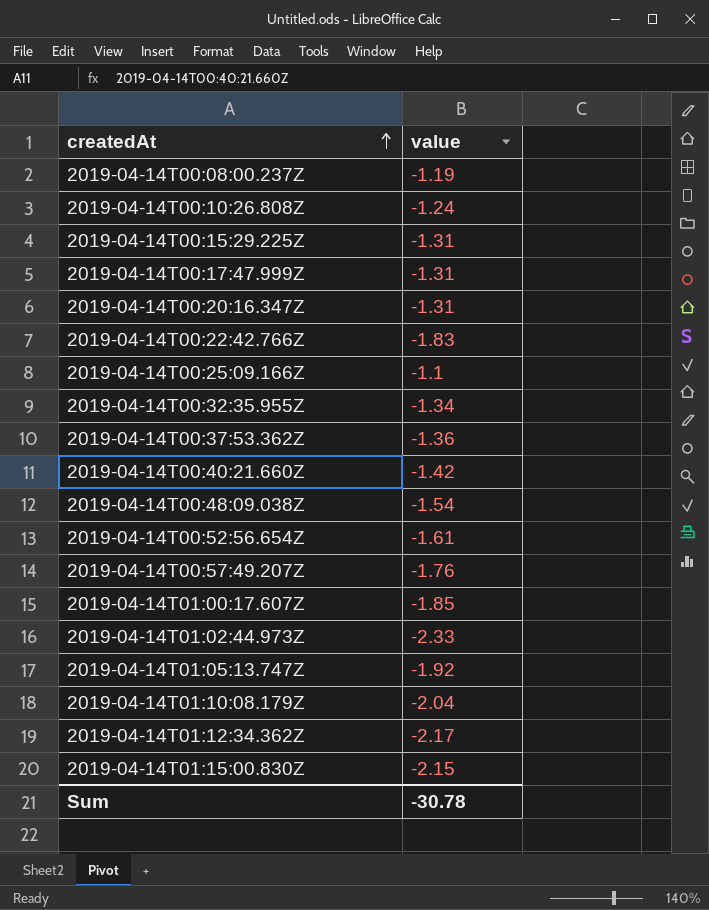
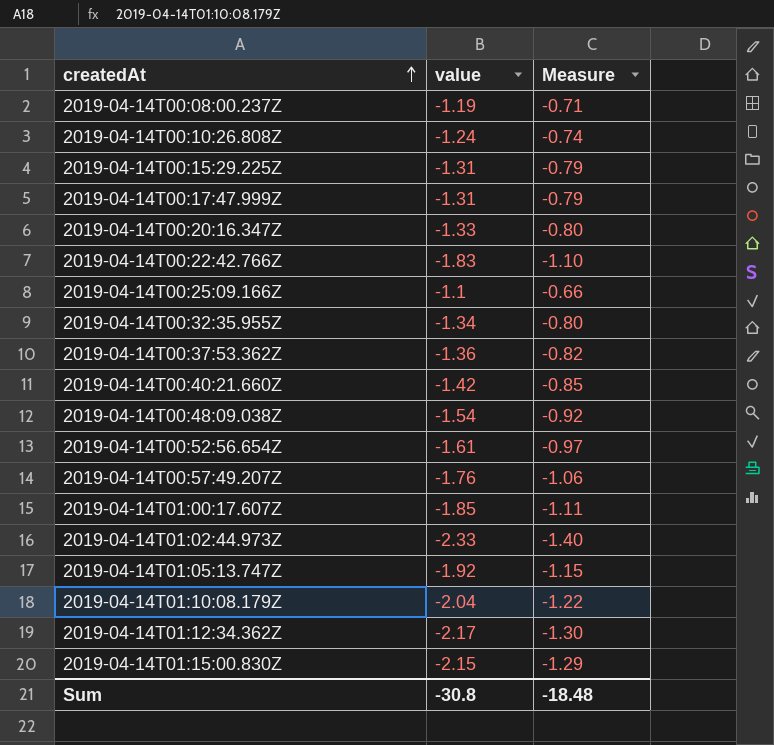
column Measure | formula: none -> [value] * 0.6
2019-04-14T00:20:16.347Z | value: -1.31 -> -1.33
Sum | value: -30.78 -> -30.8

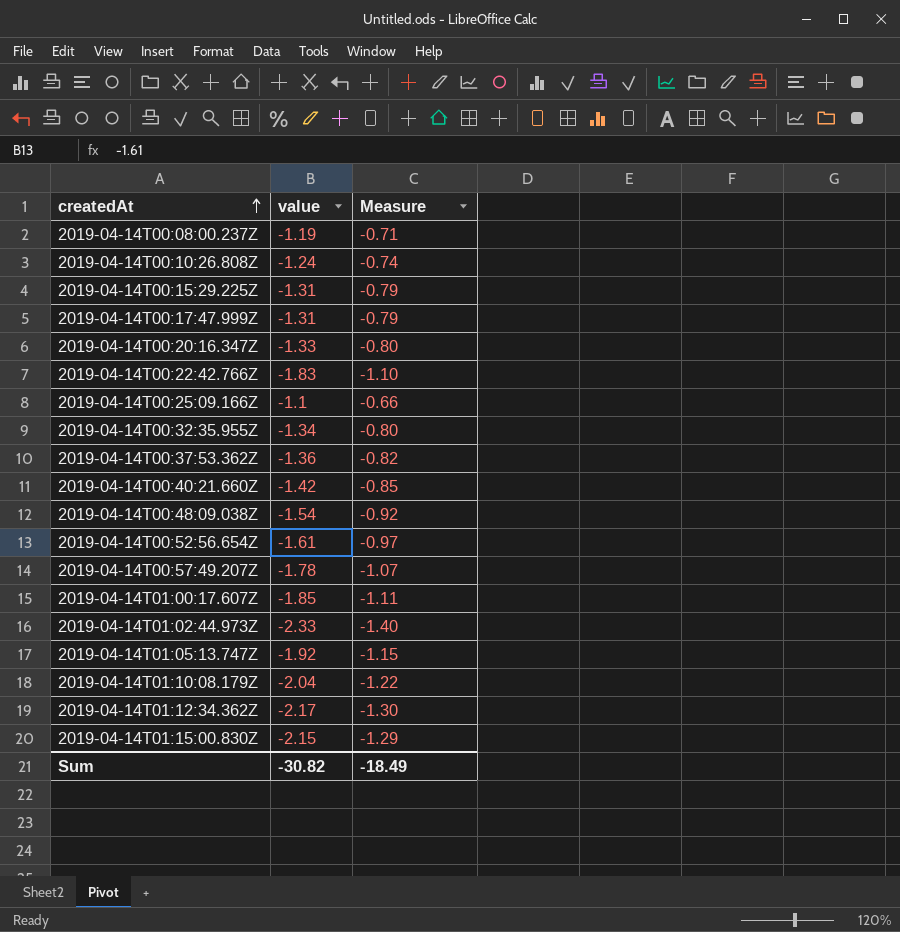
2019-04-14T00:57:49.207Z | value: -1.76 -> -1.78
2019-04-14T00:57:49.207Z | Measure: -1.06 -> -1.07
Sum | value: -30.8 -> -30.82
Sum | Measure: -18.48 -> -18.49

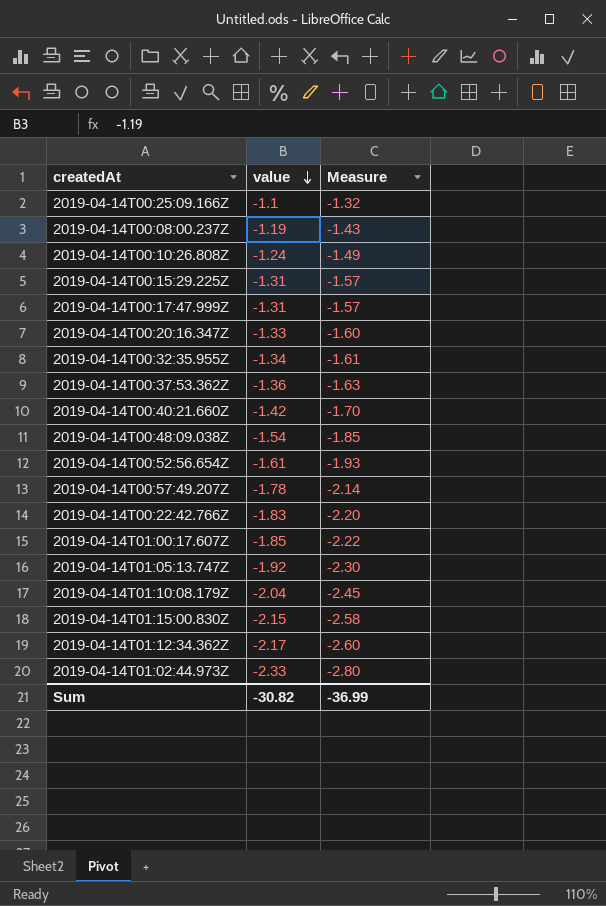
row order: createdAt ascending -> value descending
column Measure | formula: [value] * 0.6 -> [value] * 1.2
Sum | Measure: -18.49 -> -36.99

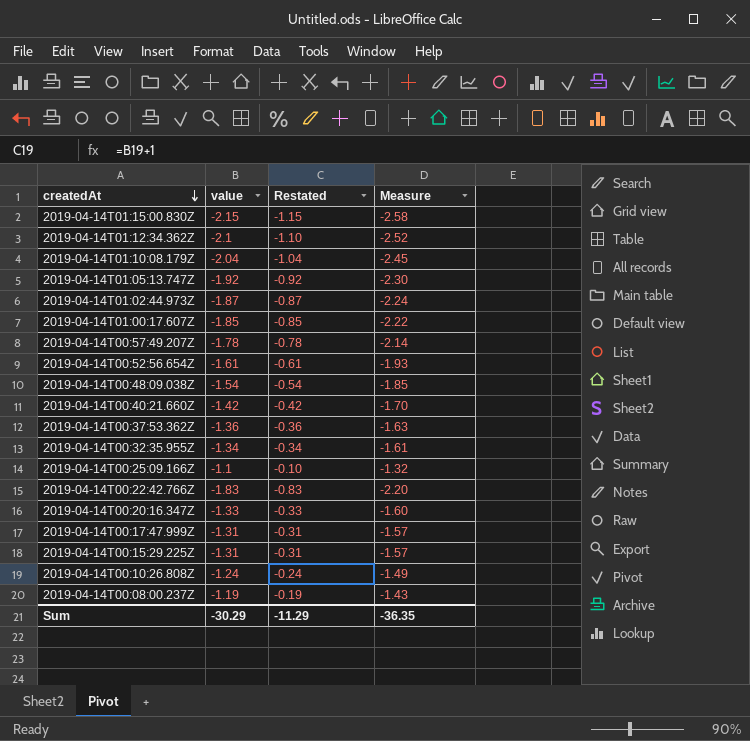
row order: value descending -> createdAt descending
column Restated | formula: none -> [value] + 1
2019-04-14T01:12:34.362Z | value: -2.17 -> -2.1
2019-04-14T01:12:34.362Z | Measure: -2.60 -> -2.52
2019-04-14T01:02:44.973Z | value: -2.33 -> -1.87
2019-04-14T01:02:44.973Z | Measure: -2.80 -> -2.24
Sum | value: -30.82 -> -30.29
Sum | Measure: -36.99 -> -36.35

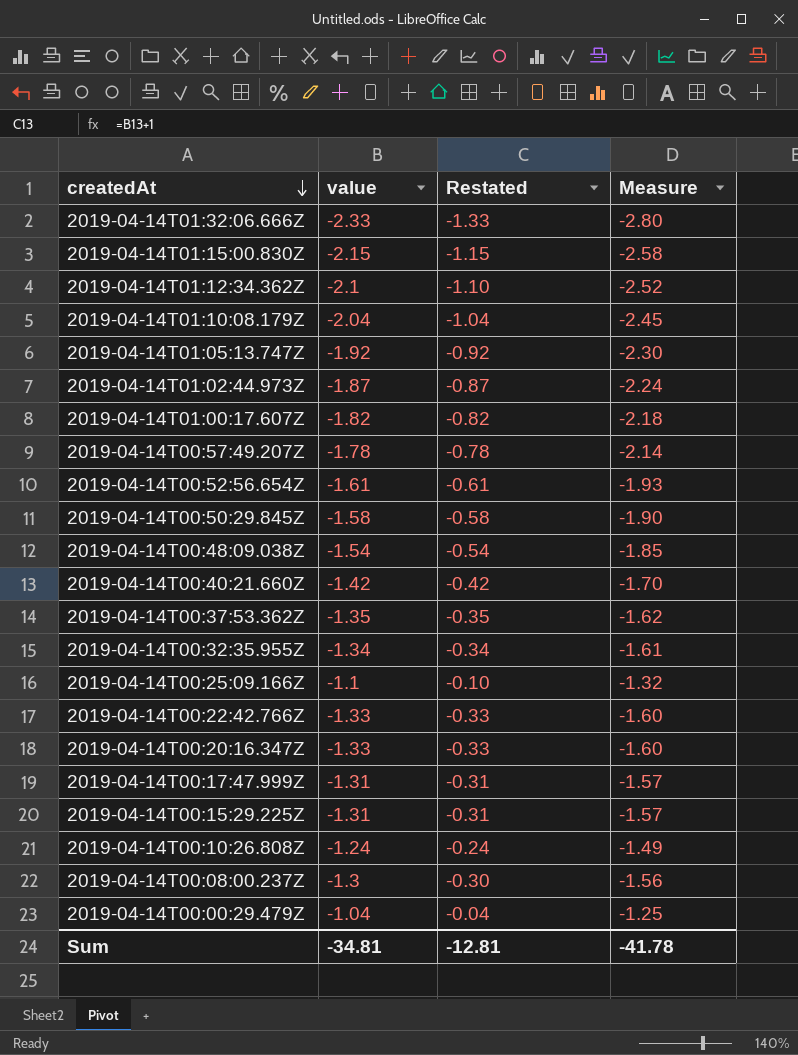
row 2019-04-14T01:32:06.666Z: none -> -2.33 | -1.33 | -2.80
2019-04-14T01:00:17.607Z | value: -1.85 -> -1.82
2019-04-14T01:00:17.607Z | Restated: -0.85 -> -0.82
2019-04-14T01:00:17.607Z | Measure: -2.22 -> -2.18
row 2019-04-14T00:50:29.845Z: none -> -1.58 | -0.58 | -1.90
2019-04-14T00:37:53.362Z | value: -1.36 -> -1.35
2019-04-14T00:37:53.362Z | Restated: -0.36 -> -0.35
2019-04-14T00:37:53.362Z | Measure: -1.63 -> -1.62
2019-04-14T00:22:42.766Z | value: -1.83 -> -1.33
2019-04-14T00:22:42.766Z | Restated: -0.83 -> -0.33
2019-04-14T00:22:42.766Z | Measure: -2.20 -> -1.60
2019-04-14T00:08:00.237Z | value: -1.19 -> -1.3
2019-04-14T00:08:00.237Z | Restated: -0.19 -> -0.30
2019-04-14T00:08:00.237Z | Measure: -1.43 -> -1.56
row 2019-04-14T00:00:29.479Z: none -> -1.04 | -0.04 | -1.25
Sum | value: -30.29 -> -34.81
Sum | Restated: -11.29 -> -12.81
Sum | Measure: -36.35 -> -41.78

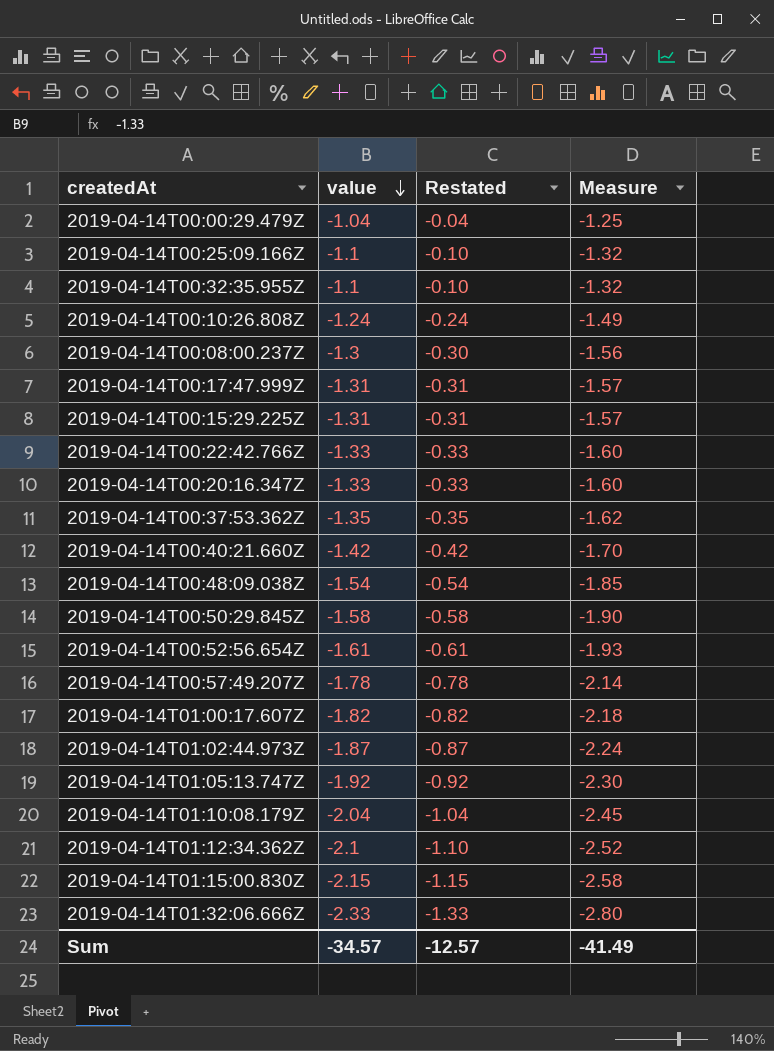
row order: createdAt descending -> value descending
2019-04-14T00:32:35.955Z | value: -1.34 -> -1.1
2019-04-14T00:32:35.955Z | Restated: -0.34 -> -0.10
2019-04-14T00:32:35.955Z | Measure: -1.61 -> -1.32
Sum | value: -34.81 -> -34.57
Sum | Restated: -12.81 -> -12.57
Sum | Measure: -41.78 -> -41.49

